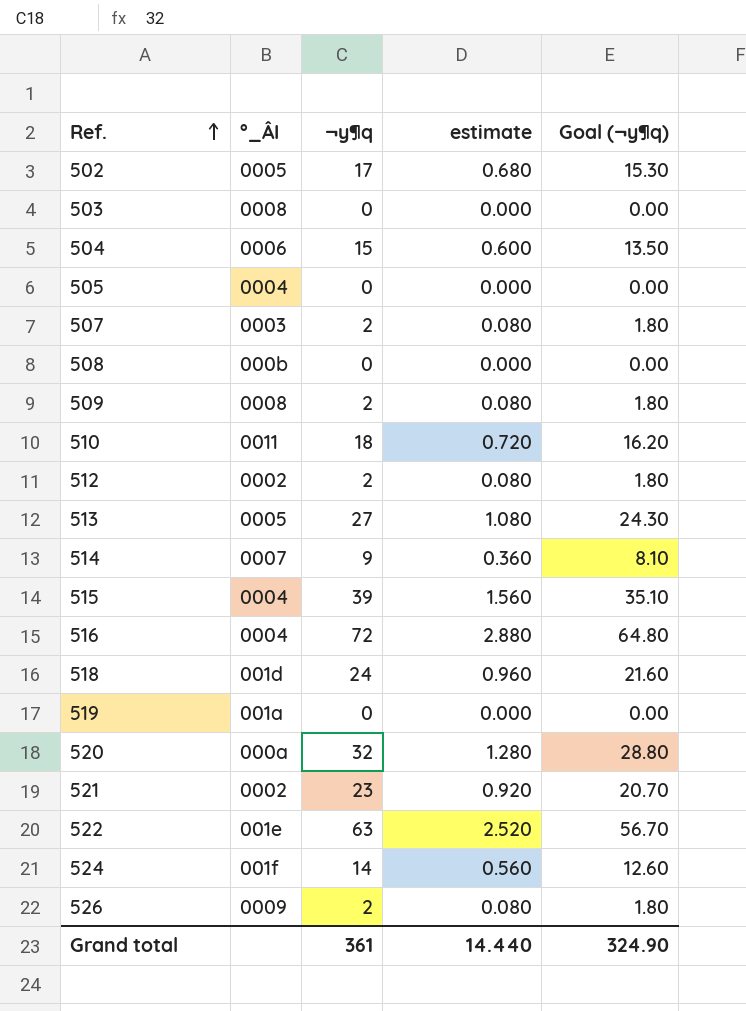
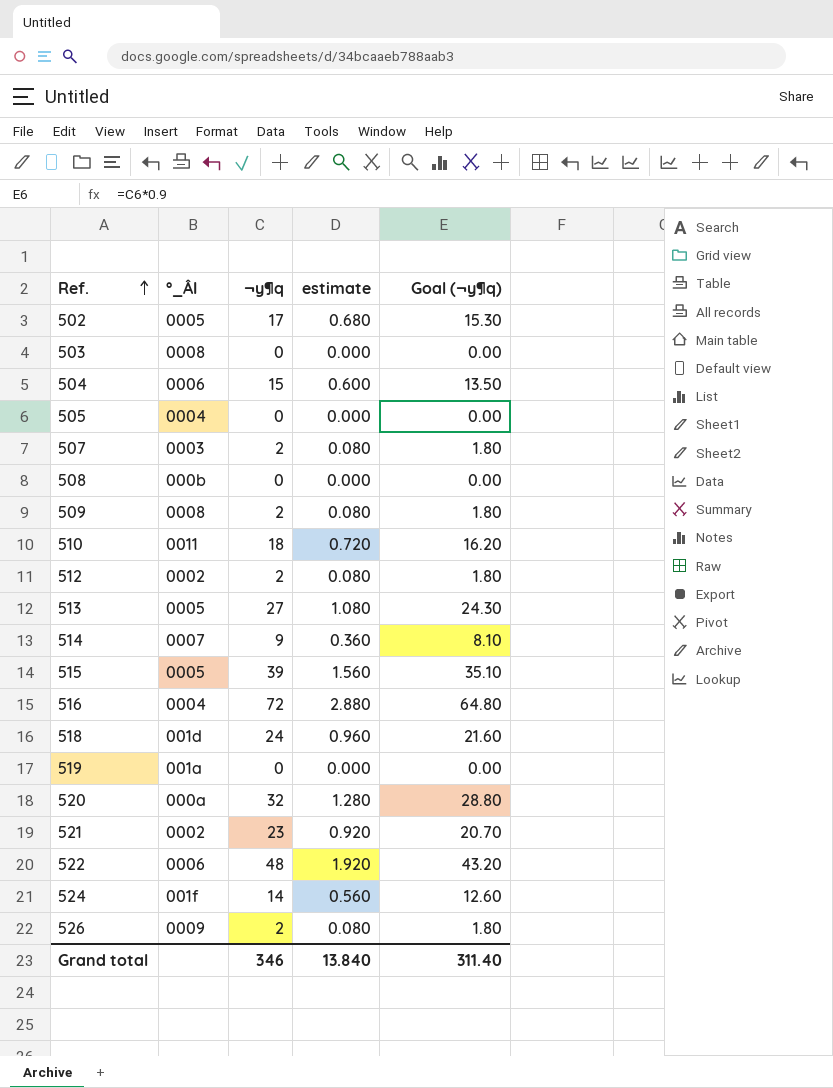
515 | °_ÂI: 0004 -> 0005
522 | °_ÂI: 001e -> 0006
522 | ¬y¶q: 63 -> 48
522 | estimate: 2.520 -> 1.920
522 | Goal (¬y¶q): 56.70 -> 43.20
Grand total | ¬y¶q: 361 -> 346
Grand total | estimate: 14.440 -> 13.840
Grand total | Goal (¬y¶q): 324.90 -> 311.40

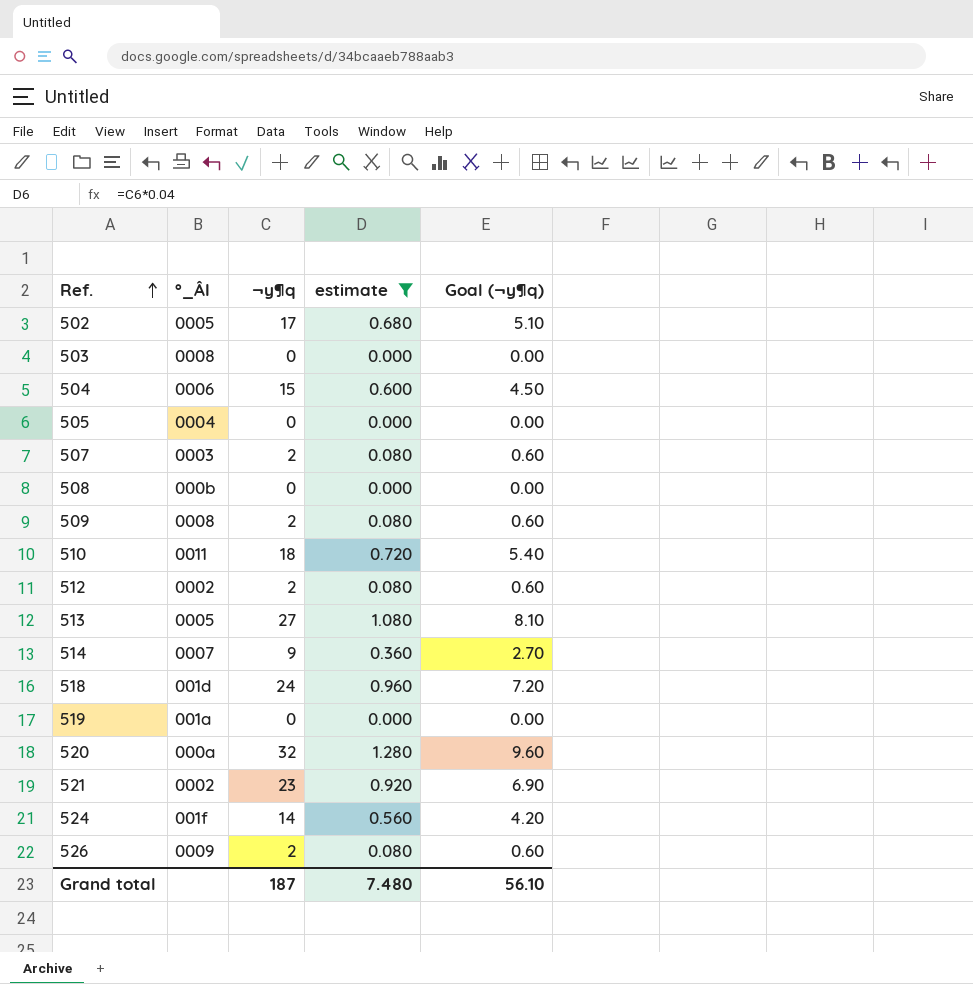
filter: none -> estimate <= 1.280
column Goal (¬y¶q) | formula: [¬y¶q] * 0.9 -> [¬y¶q] * 0.3
Grand total | ¬y¶q: 346 -> 187
Grand total | estimate: 13.840 -> 7.480
Grand total | Goal (¬y¶q): 311.40 -> 56.10

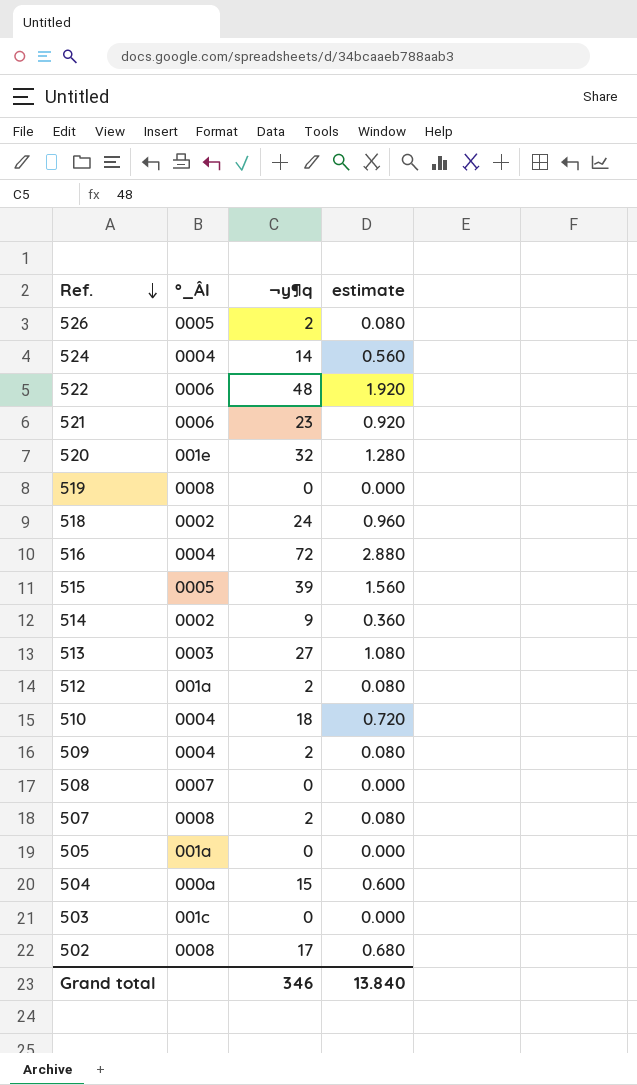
filter: estimate <= 1.280 -> none
row order: Ref. ascending -> Ref. descending
column Goal (¬y¶q) | formula: [¬y¶q] * 0.3 -> none
526 | °_ÂI: 0009 -> 0005
524 | °_ÂI: 001f -> 0004
521 | °_ÂI: 0002 -> 0006
520 | °_ÂI: 000a -> 001e
519 | °_ÂI: 001a -> 0008
518 | °_ÂI: 001d -> 0002
514 | °_ÂI: 0007 -> 0002
513 | °_ÂI: 0005 -> 0003
512 | °_ÂI: 0002 -> 001a
510 | °_ÂI: 0011 -> 0004
509 | °_ÂI: 0008 -> 0004
508 | °_ÂI: 000b -> 0007
507 | °_ÂI: 0003 -> 0008
505 | °_ÂI: 0004 -> 001a
504 | °_ÂI: 0006 -> 000a
503 | °_ÂI: 0008 -> 001c
502 | °_ÂI: 0005 -> 0008
Grand total | ¬y¶q: 187 -> 346
Grand total | estimate: 7.480 -> 13.840

